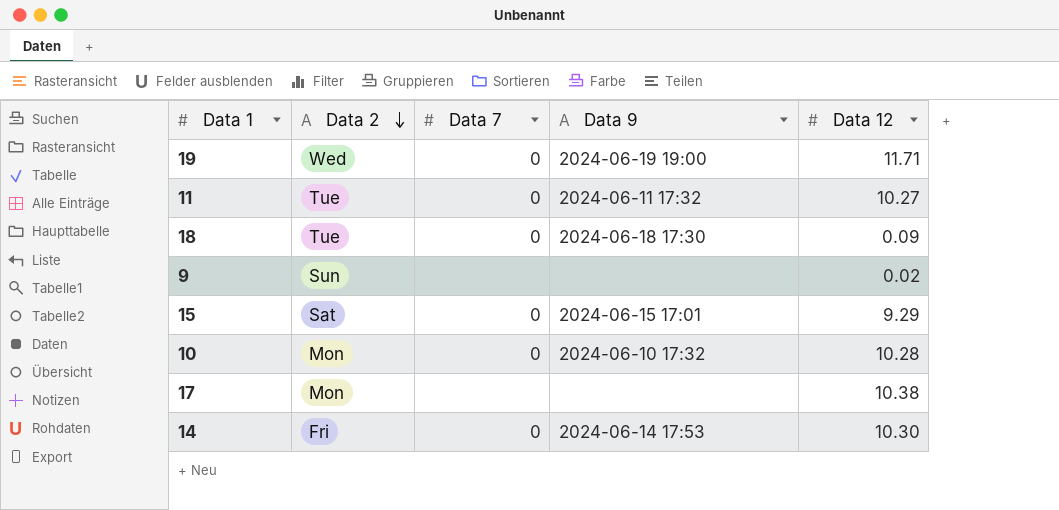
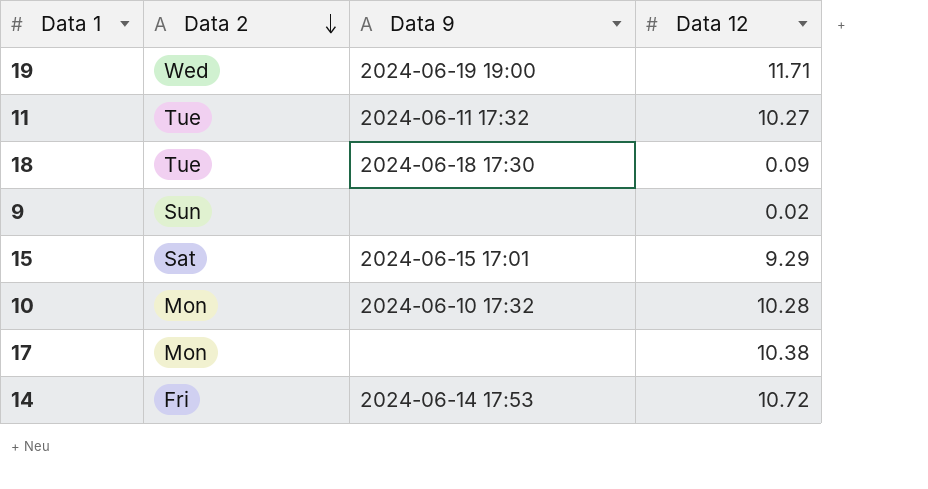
column Data 7 | position: 3 -> none
14 | Data 12: 10.30 -> 10.72

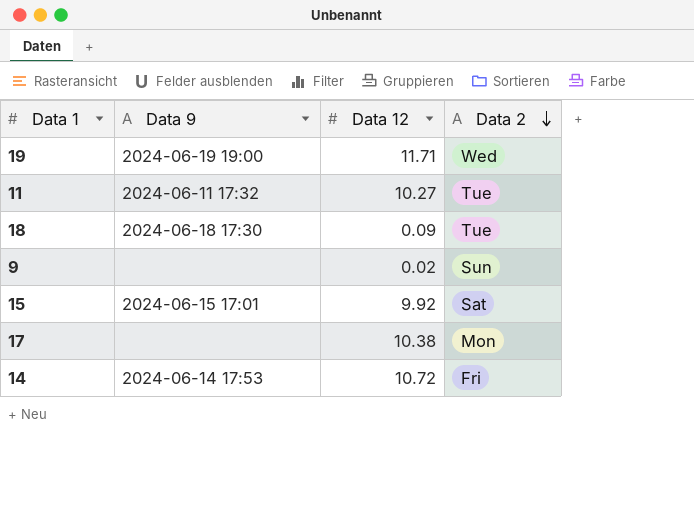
column Data 2 | position: 2 -> 4
row 10: Mon | 2024-06-10 17:32 | 10.28 -> none
15 | Data 12: 9.29 -> 9.92

